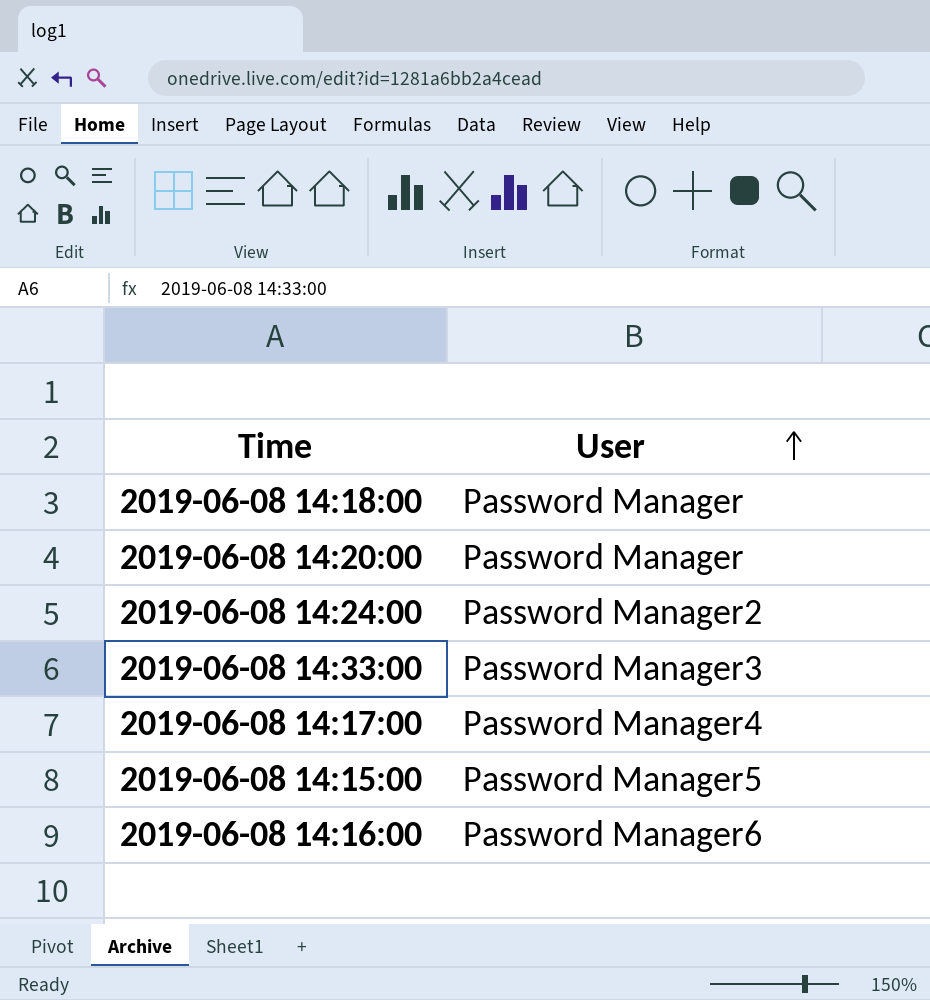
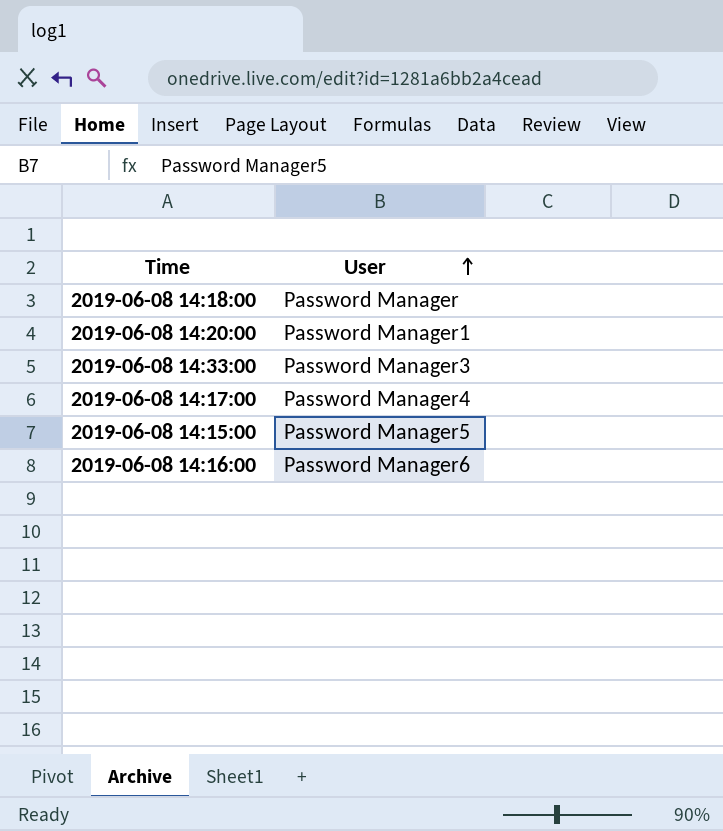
row 2019-06-08 14:24:00: Password Manager2 -> none
2019-06-08 14:20:00 | User: Password Manager -> Password Manager1

